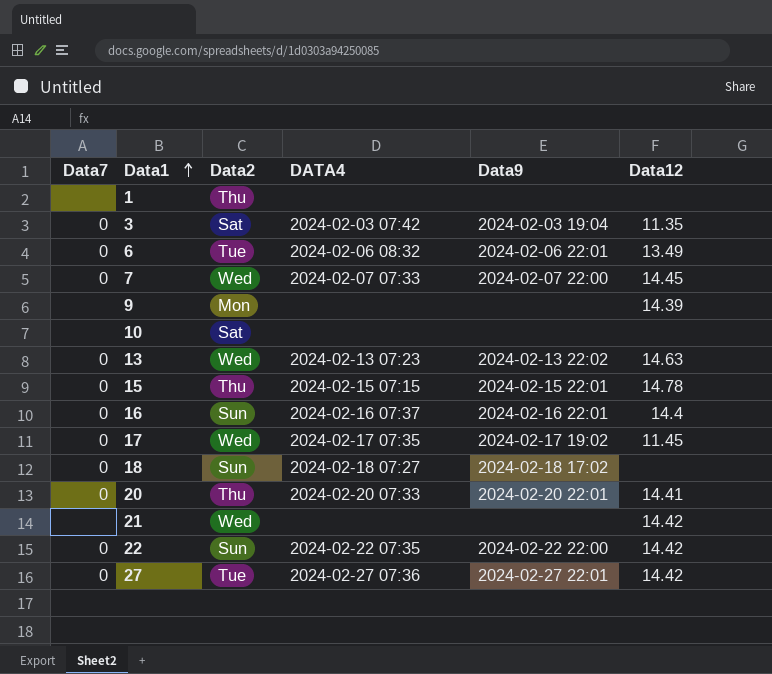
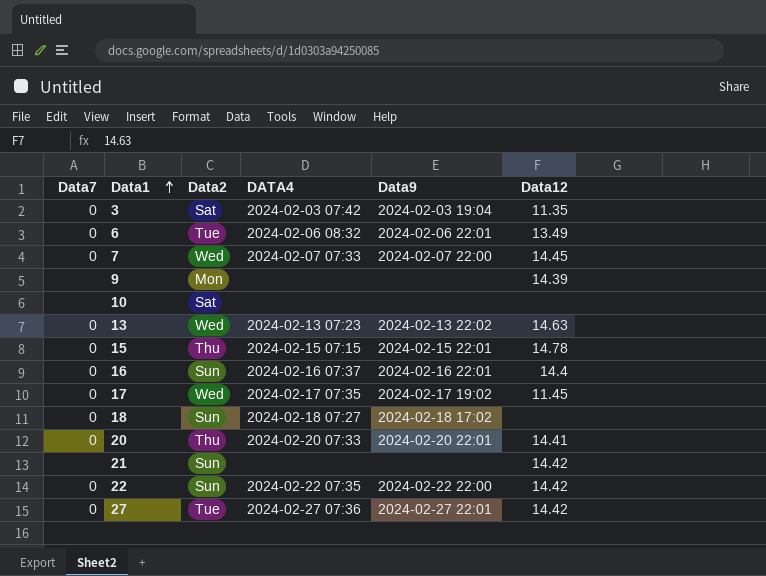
row 1: none | Thu | none | none | none -> none
21 | Data2: Wed -> Sun

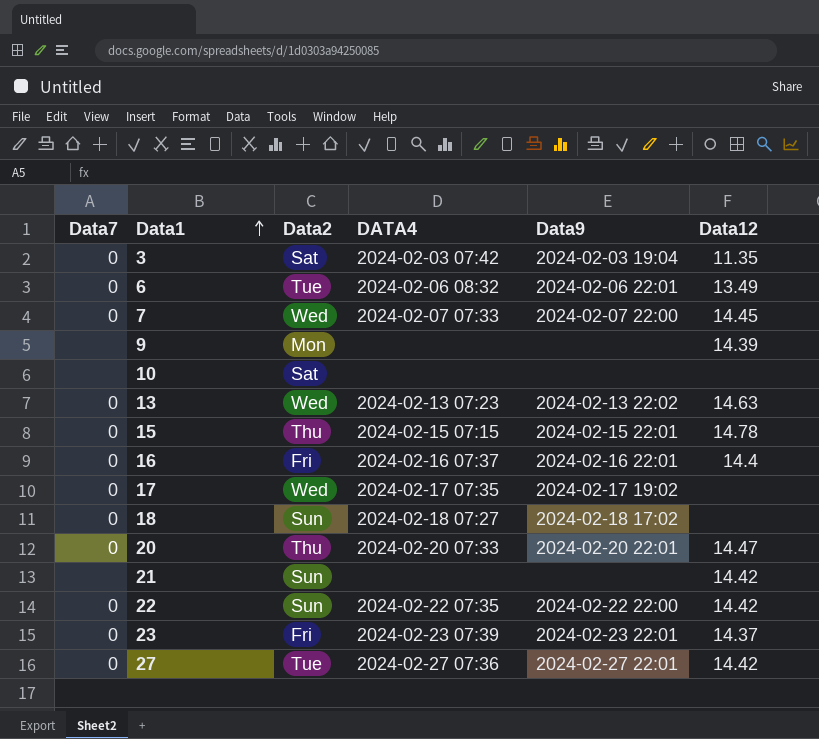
16 | Data2: Sun -> Fri
17 | Data12: 11.45 -> none
20 | Data12: 14.41 -> 14.47
row 23: none -> 0 | Fri | 2024-02-23 07:39 | 2024-02-23 22:01 | 14.37

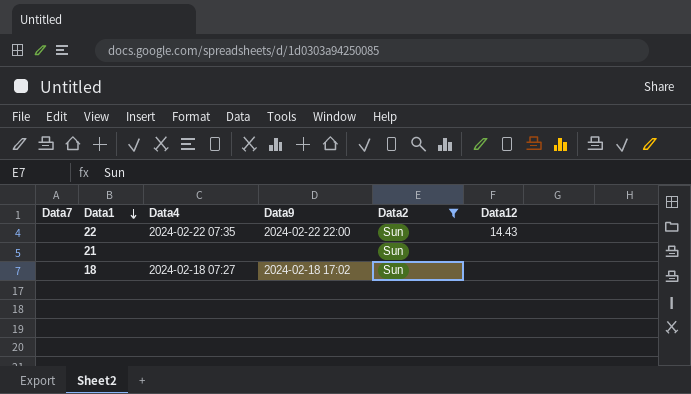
filter: none -> Data2 = Sun
row order: Data1 ascending -> Data1 descending
column name: DATA4 -> Data4
column Data2 | position: 3 -> 5
22 | Data7: 0 -> none
22 | Data12: 14.42 -> 14.43
21 | Data12: 14.42 -> none
18 | Data7: 0 -> none

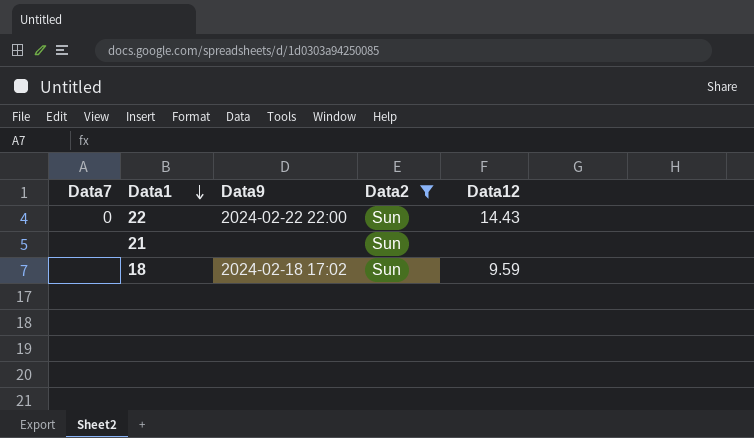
column Data4 | position: 3 -> none
22 | Data7: none -> 0
18 | Data12: none -> 9.59

